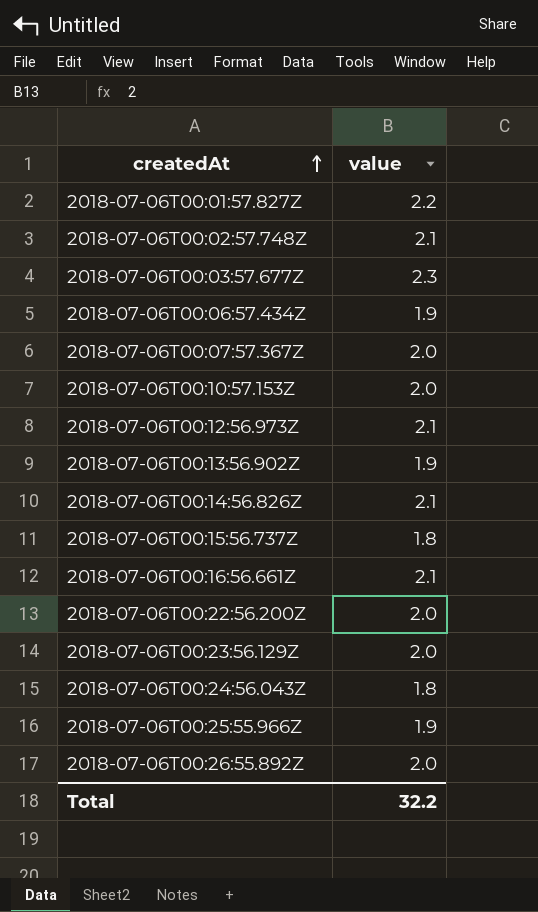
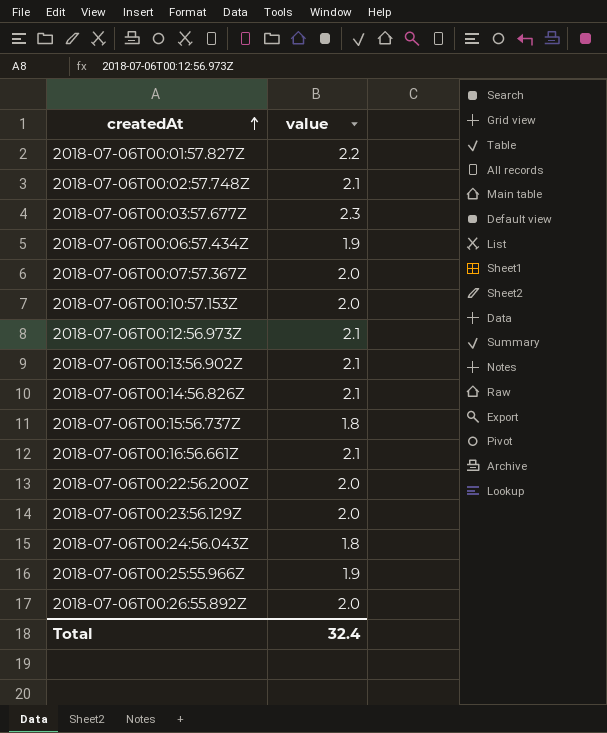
2018-07-06T00:13:56.902Z | value: 1.9 -> 2.1
Total | value: 32.2 -> 32.4

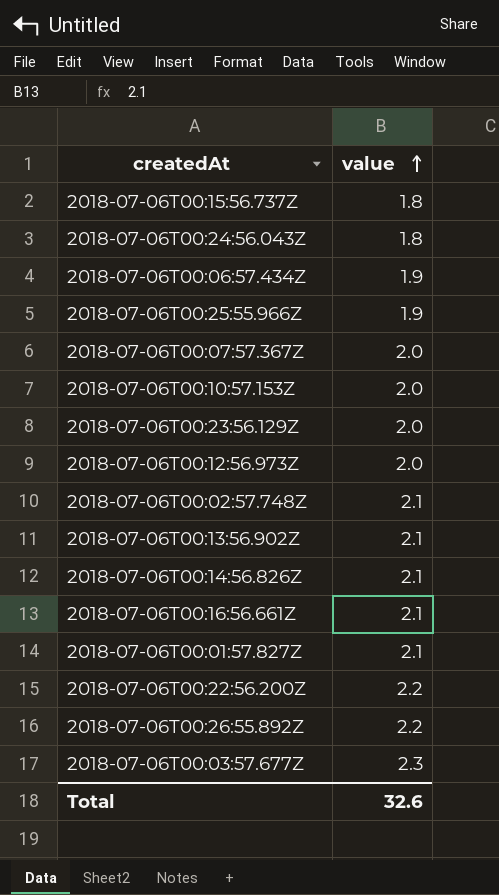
row order: createdAt ascending -> value ascending
2018-07-06T00:12:56.973Z | value: 2.1 -> 2.0
2018-07-06T00:01:57.827Z | value: 2.2 -> 2.1
2018-07-06T00:22:56.200Z | value: 2.0 -> 2.2
2018-07-06T00:26:55.892Z | value: 2.0 -> 2.2
Total | value: 32.4 -> 32.6

